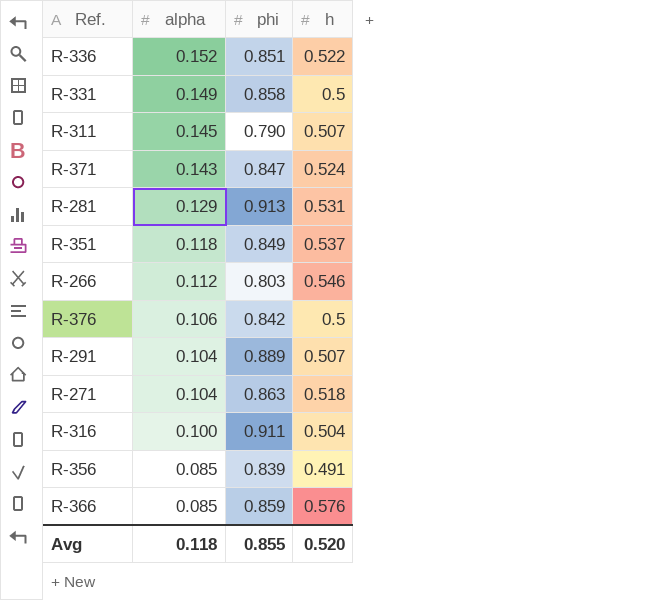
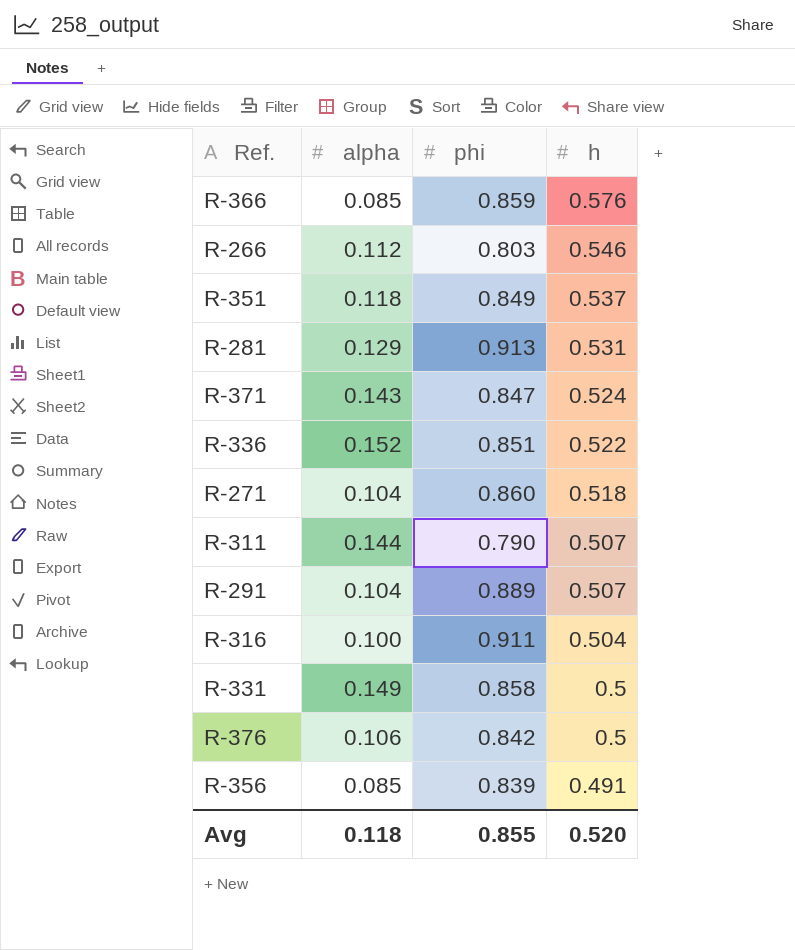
row order: alpha descending -> h descending
R-271 | phi: 0.863 -> 0.860
R-311 | alpha: 0.145 -> 0.144

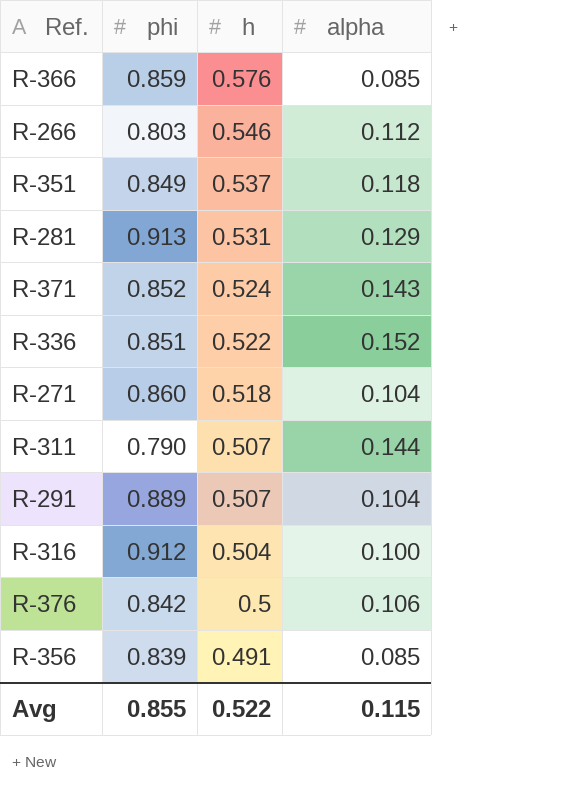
column alpha | position: 2 -> 4
row R-331: 0.149 | 0.858 | 0.5 -> none
R-371 | phi: 0.847 -> 0.852
R-316 | phi: 0.911 -> 0.912
Avg | h: 0.520 -> 0.522
Avg | alpha: 0.118 -> 0.115

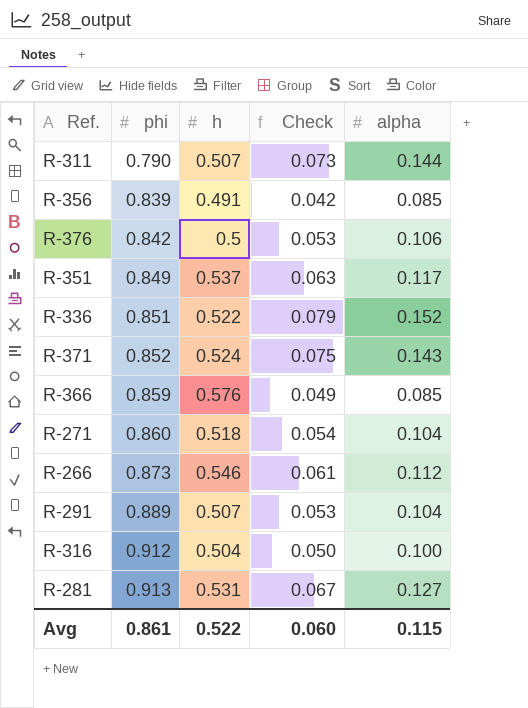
row order: h descending -> phi ascending
column Check | formula: none -> [h] * [alpha]
R-351 | alpha: 0.118 -> 0.117
R-266 | phi: 0.803 -> 0.873
R-281 | alpha: 0.129 -> 0.127
Avg | phi: 0.855 -> 0.861

